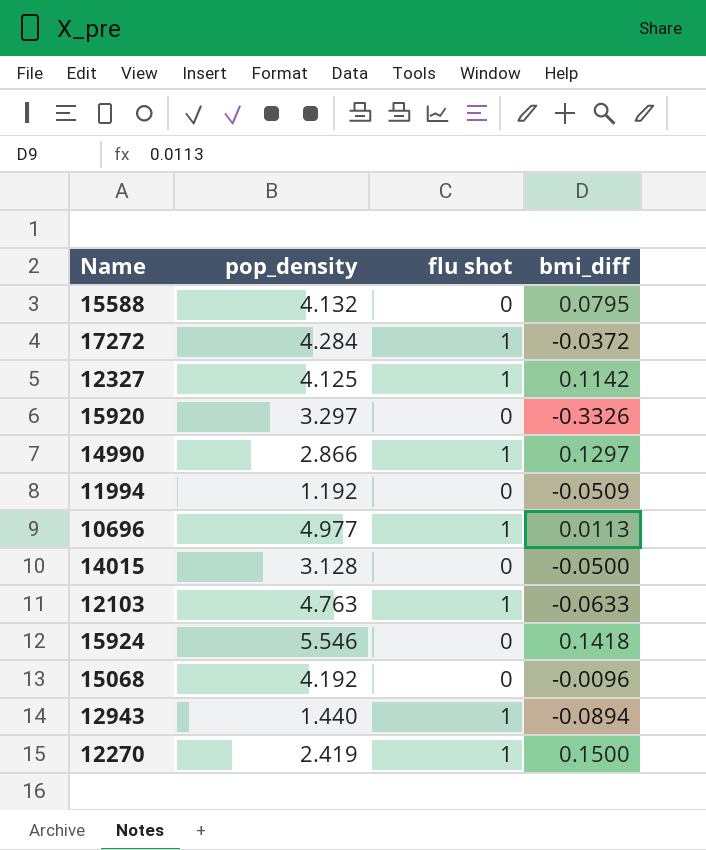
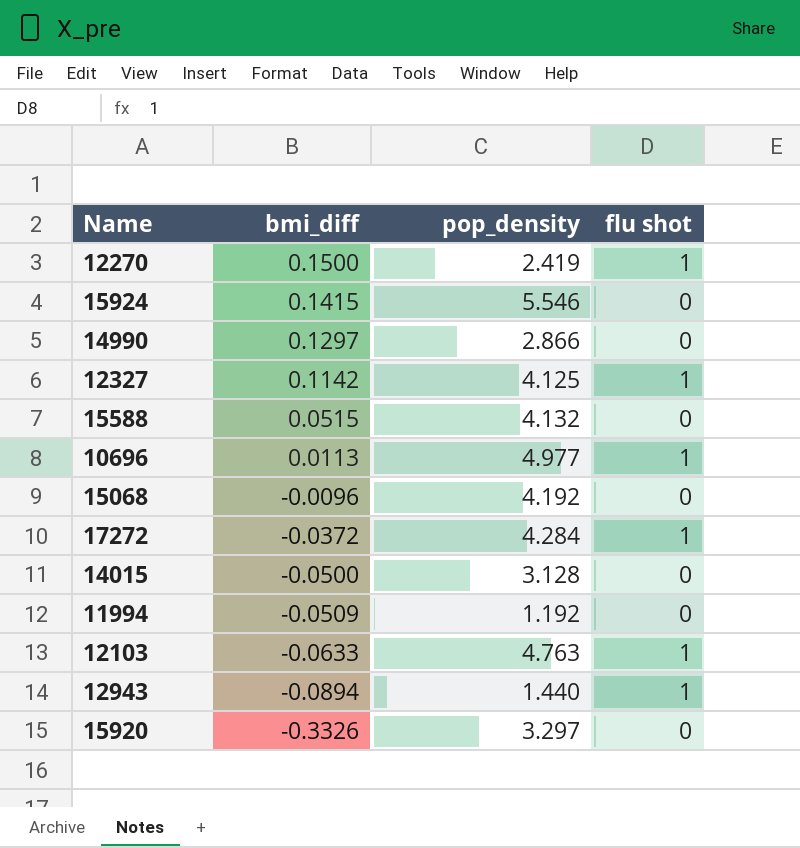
row order: none -> bmi_diff descending
column bmi_diff | position: 4 -> 2
15924 | bmi_diff: 0.1418 -> 0.1415
14990 | flu shot: 1 -> 0
15588 | bmi_diff: 0.0795 -> 0.0515

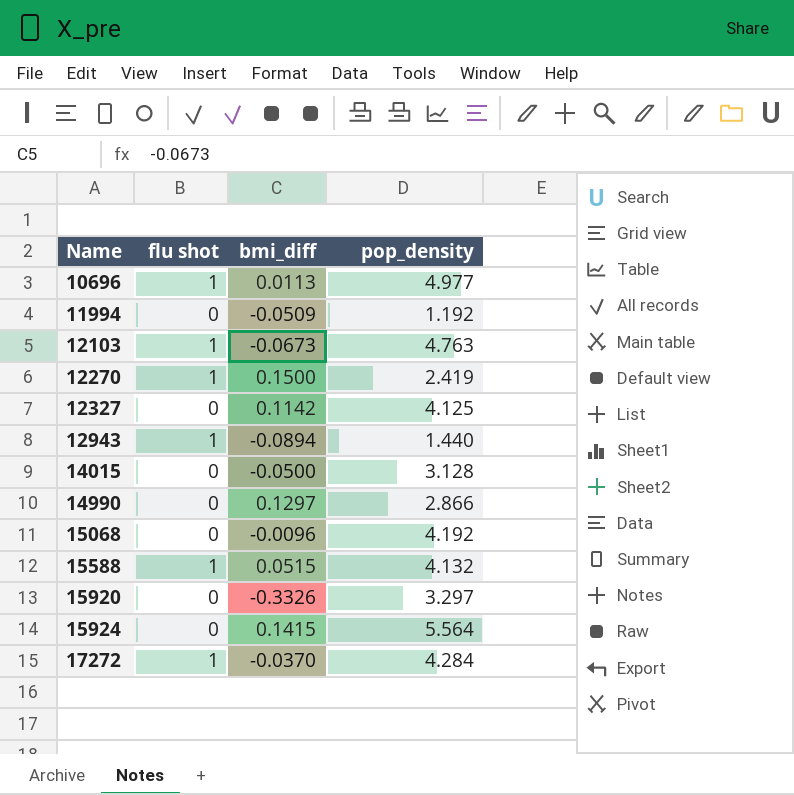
row order: bmi_diff descending -> Name ascending
column flu shot | position: 4 -> 2
12103 | bmi_diff: -0.0633 -> -0.0673
12327 | flu shot: 1 -> 0
15588 | flu shot: 0 -> 1
15924 | pop_density: 5.546 -> 5.564
17272 | bmi_diff: -0.0372 -> -0.0370

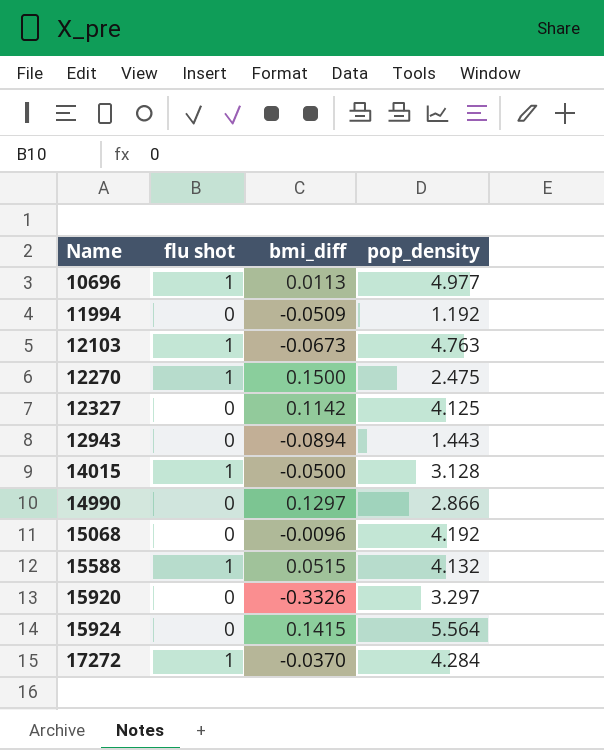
12270 | pop_density: 2.419 -> 2.475
12943 | flu shot: 1 -> 0
12943 | pop_density: 1.440 -> 1.443
14015 | flu shot: 0 -> 1

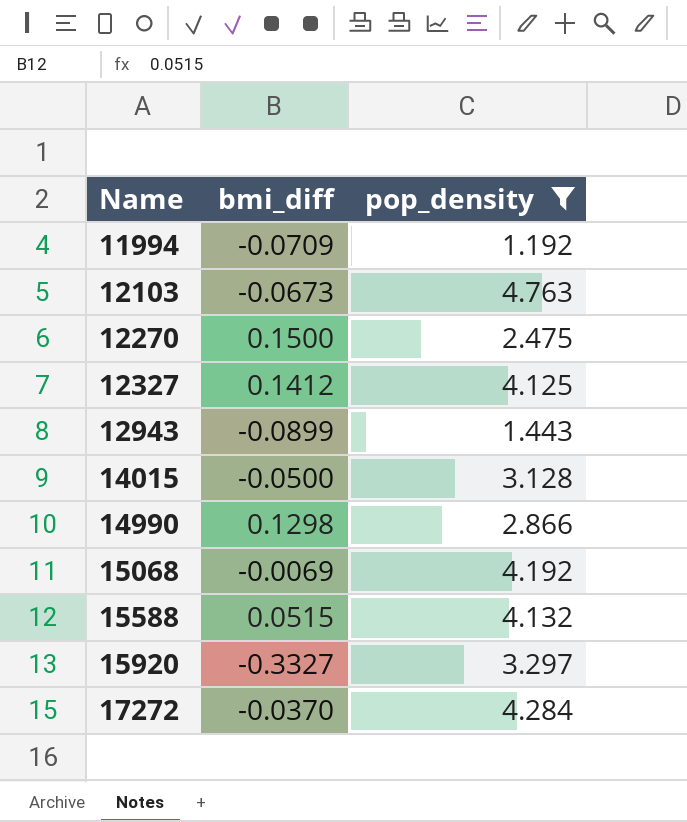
filter: none -> pop_density <= 4.763
column flu shot | position: 2 -> none
11994 | bmi_diff: -0.0509 -> -0.0709
12327 | bmi_diff: 0.1142 -> 0.1412
12943 | bmi_diff: -0.0894 -> -0.0899
14990 | bmi_diff: 0.1297 -> 0.1298
15068 | bmi_diff: -0.0096 -> -0.0069
15920 | bmi_diff: -0.3326 -> -0.3327

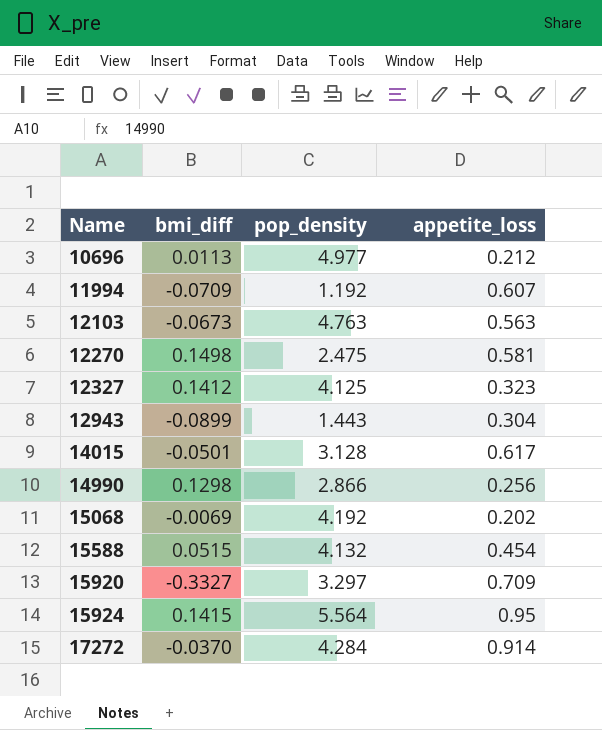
filter: pop_density <= 4.763 -> none
column appetite_loss | position: none -> 4
12270 | bmi_diff: 0.1500 -> 0.1498
14015 | bmi_diff: -0.0500 -> -0.0501

